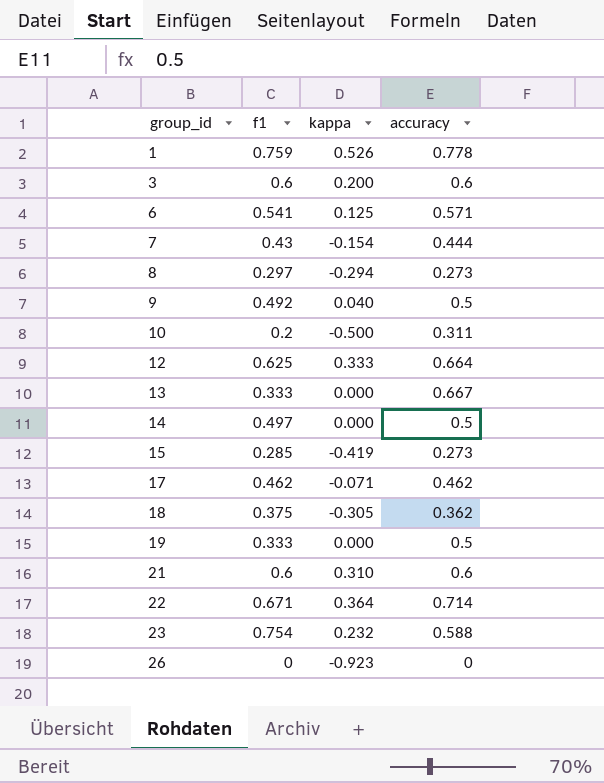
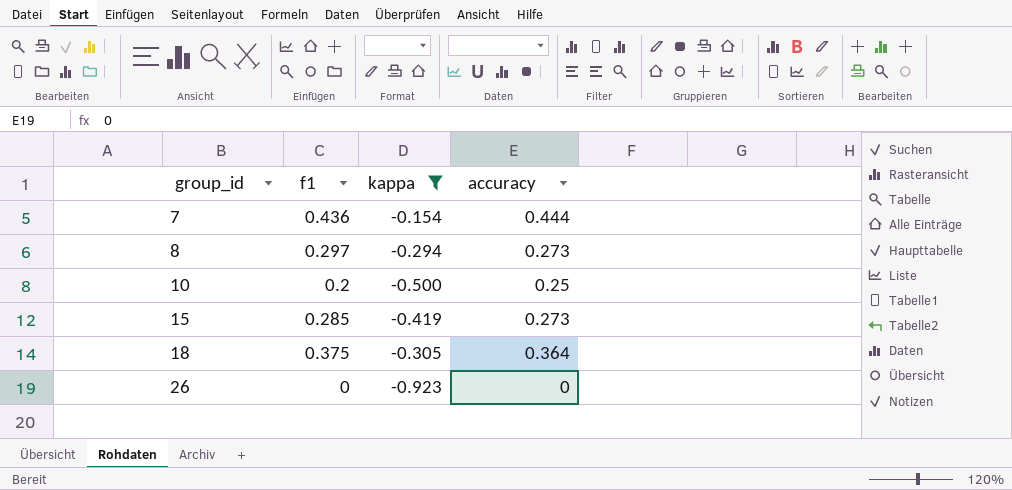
filter: none -> kappa <= -0.154
7 | f1: 0.43 -> 0.436
10 | accuracy: 0.311 -> 0.25
18 | accuracy: 0.362 -> 0.364

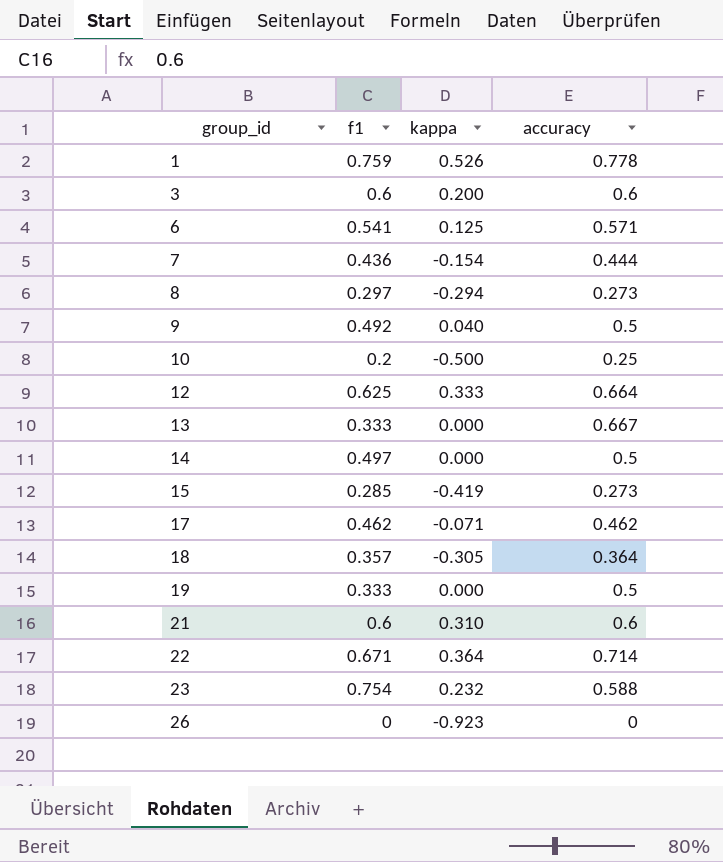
filter: kappa <= -0.154 -> none
18 | f1: 0.375 -> 0.357

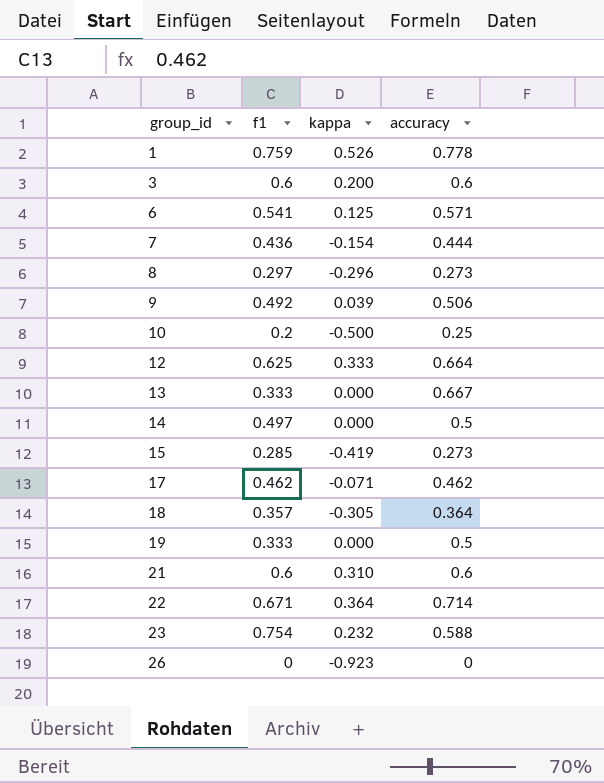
8 | kappa: -0.294 -> -0.296
9 | kappa: 0.040 -> 0.039
9 | accuracy: 0.5 -> 0.506

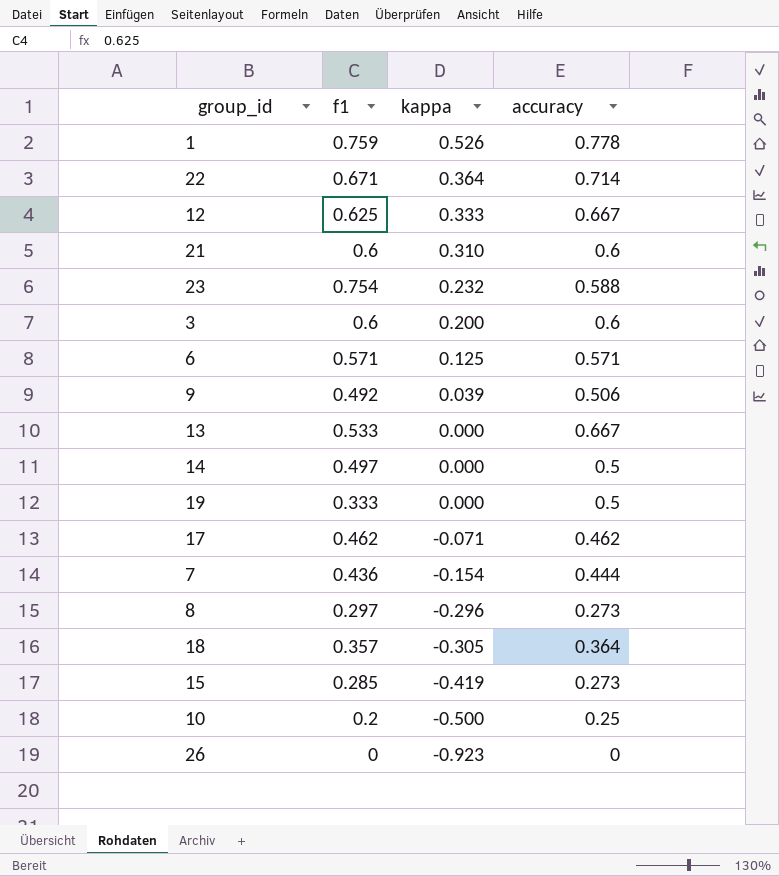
row order: group_id ascending -> kappa descending
12 | accuracy: 0.664 -> 0.667
6 | f1: 0.541 -> 0.571
13 | f1: 0.333 -> 0.533

